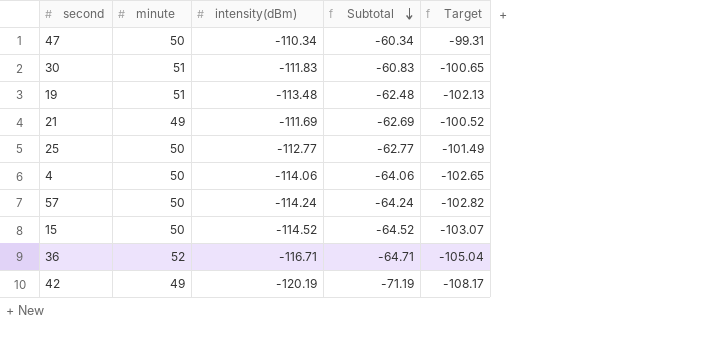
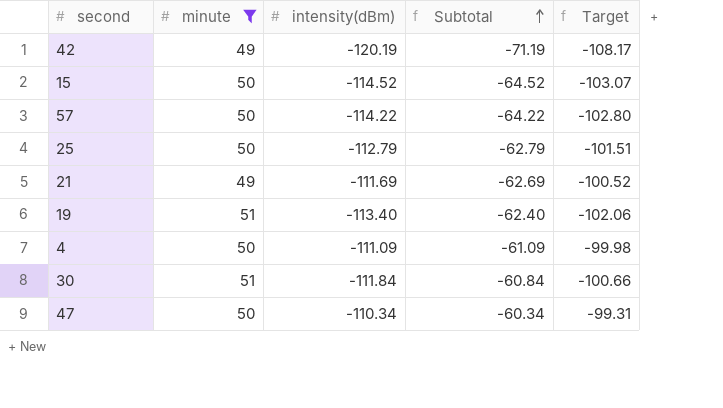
filter: none -> minute != 52
row order: Subtotal descending -> Subtotal ascending
57 | intensity(dBm): -114.24 -> -114.22
57 | Subtotal: -64.24 -> -64.22
57 | Target: -102.82 -> -102.80
25 | intensity(dBm): -112.77 -> -112.79
25 | Subtotal: -62.77 -> -62.79
25 | Target: -101.49 -> -101.51
19 | intensity(dBm): -113.48 -> -113.40
19 | Subtotal: -62.48 -> -62.40
19 | Target: -102.13 -> -102.06
4 | intensity(dBm): -114.06 -> -111.09
4 | Subtotal: -64.06 -> -61.09
4 | Target: -102.65 -> -99.98
30 | intensity(dBm): -111.83 -> -111.84
30 | Subtotal: -60.83 -> -60.84
30 | Target: -100.65 -> -100.66

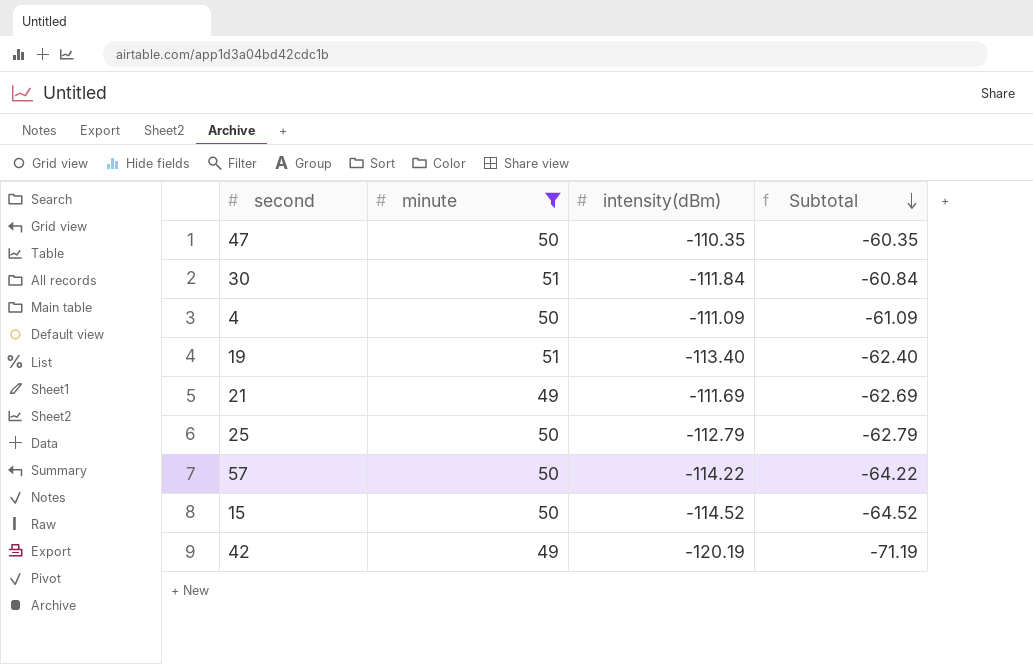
row order: Subtotal ascending -> Subtotal descending
column Target | formula: [intensity(dBm)] * 0.9 -> none
47 | intensity(dBm): -110.34 -> -110.35
47 | Subtotal: -60.34 -> -60.35

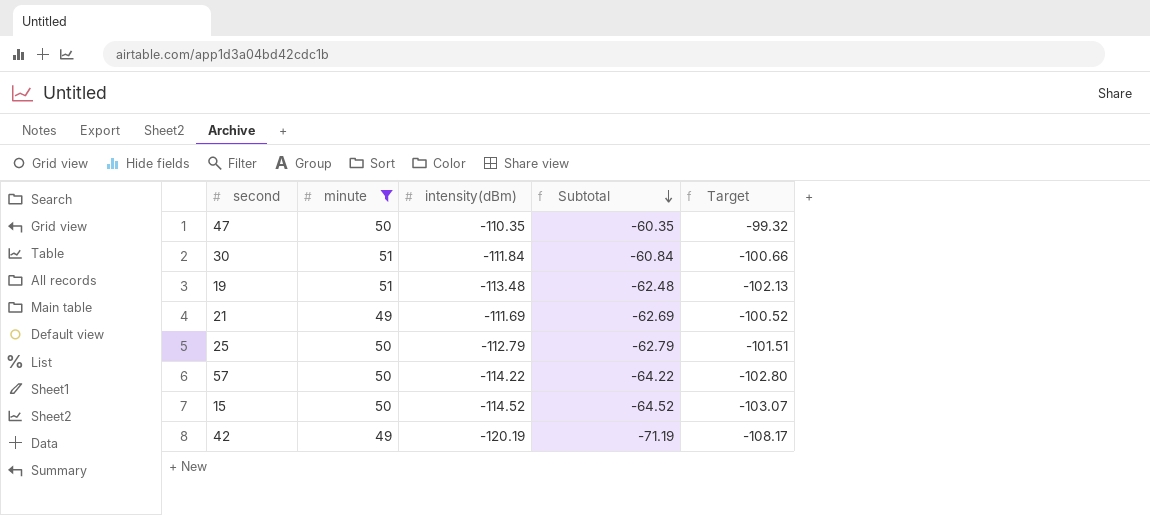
column Target | formula: none -> [intensity(dBm)] * 0.9
row 4: 50 | -111.09 | -61.09 -> none
19 | intensity(dBm): -113.40 -> -113.48
19 | Subtotal: -62.40 -> -62.48

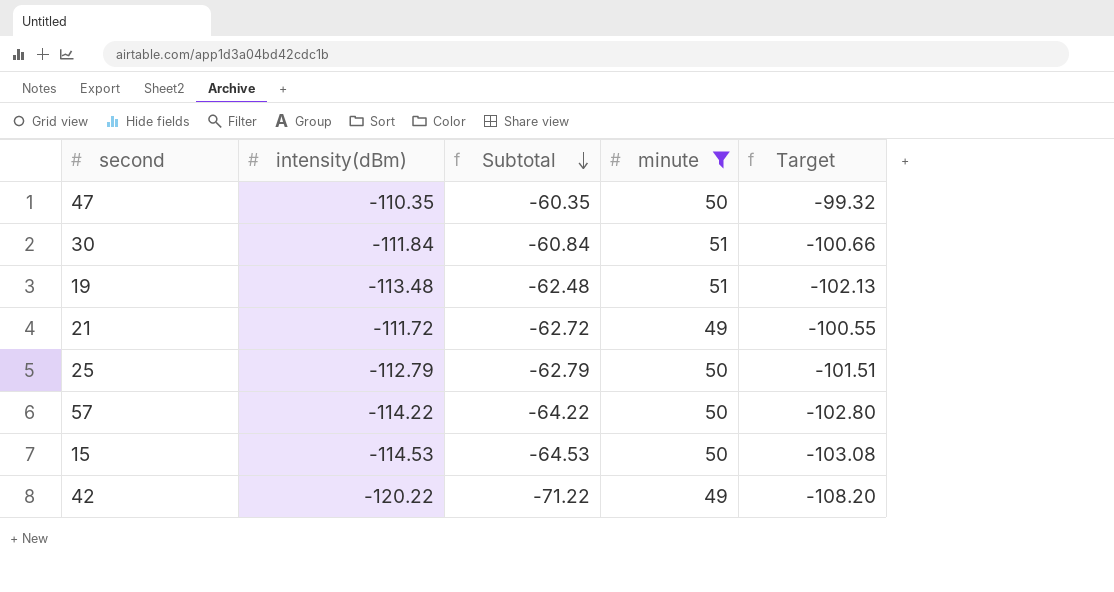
column minute | position: 2 -> 4
21 | intensity(dBm): -111.69 -> -111.72
21 | Subtotal: -62.69 -> -62.72
21 | Target: -100.52 -> -100.55
15 | intensity(dBm): -114.52 -> -114.53
15 | Subtotal: -64.52 -> -64.53
15 | Target: -103.07 -> -103.08
42 | intensity(dBm): -120.19 -> -120.22
42 | Subtotal: -71.19 -> -71.22
42 | Target: -108.17 -> -108.20

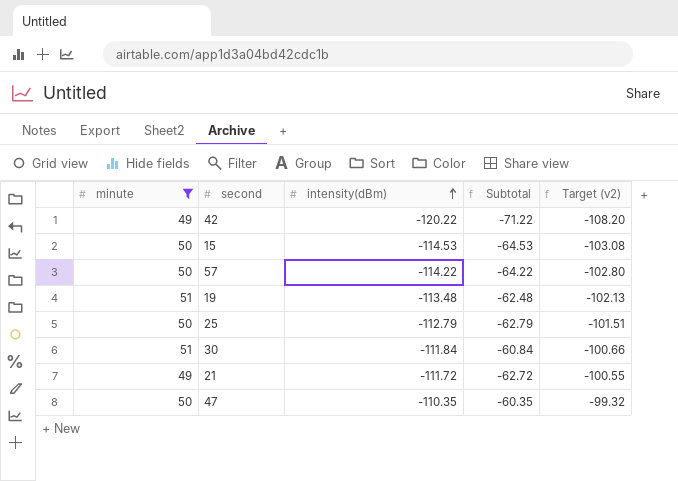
row order: Subtotal descending -> intensity(dBm) ascending
column minute | position: 4 -> 1
column name: Target -> Target (v2)

